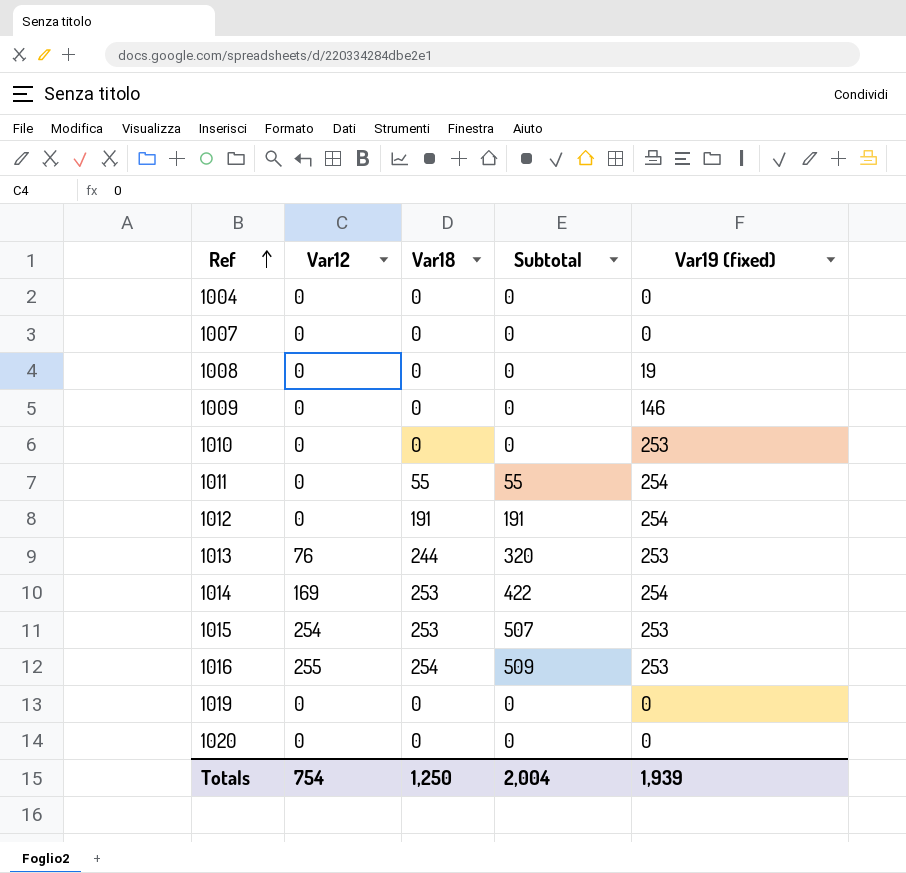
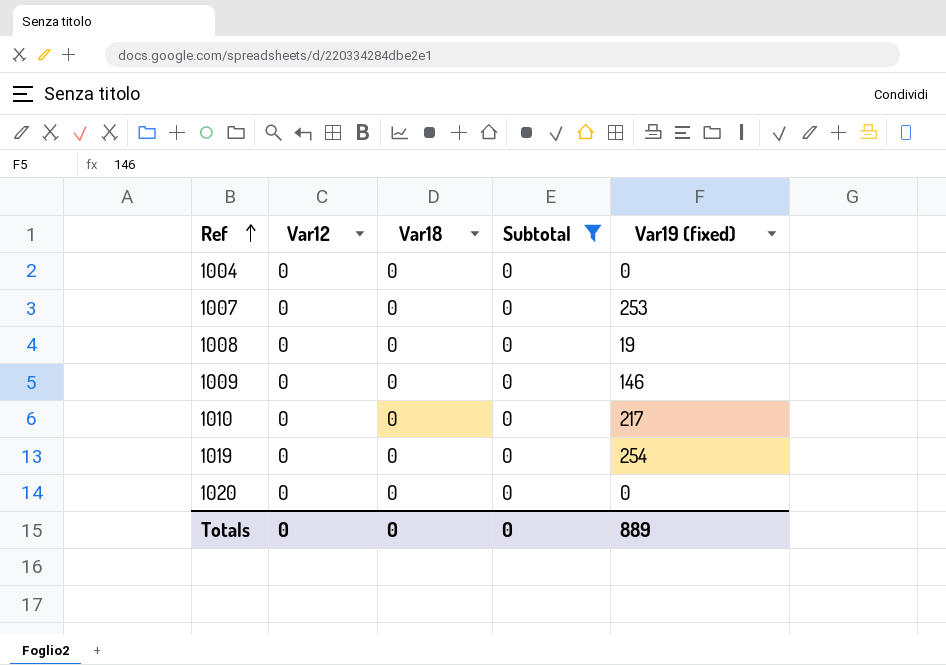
filter: none -> Subtotal = 0
1007 | Var19 (fixed): 0 -> 253
1010 | Var19 (fixed): 253 -> 217
1019 | Var19 (fixed): 0 -> 254
Totals | Var12: 754 -> 0
Totals | Var18: 1,250 -> 0
Totals | Subtotal: 2,004 -> 0
Totals | Var19 (fixed): 1,939 -> 889

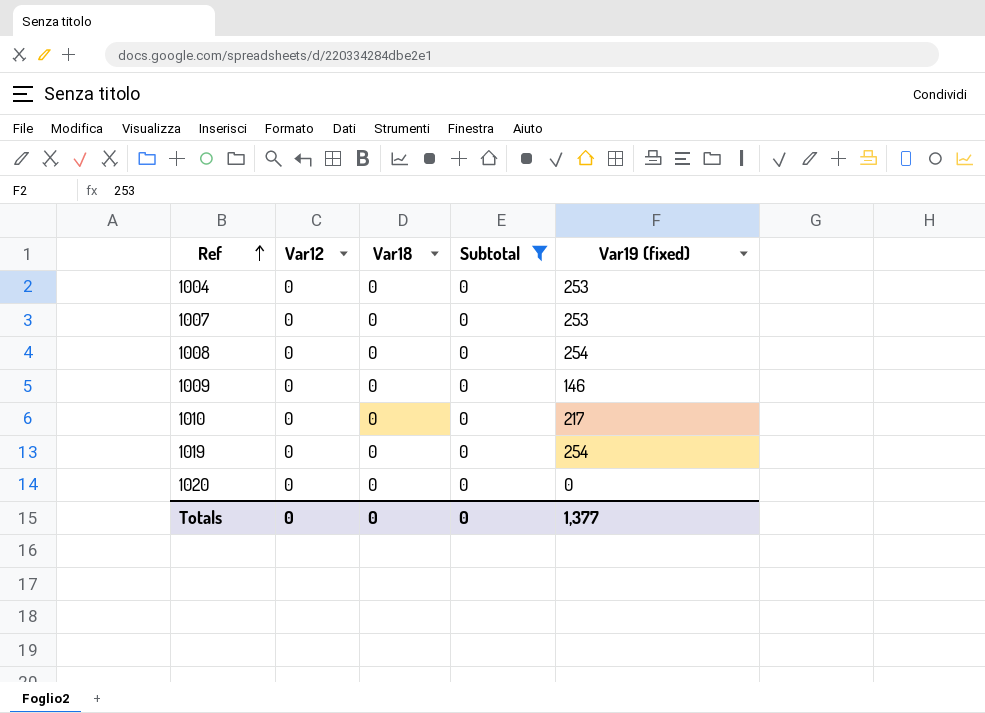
1004 | Var19 (fixed): 0 -> 253
1008 | Var19 (fixed): 19 -> 254
Totals | Var19 (fixed): 889 -> 1,377

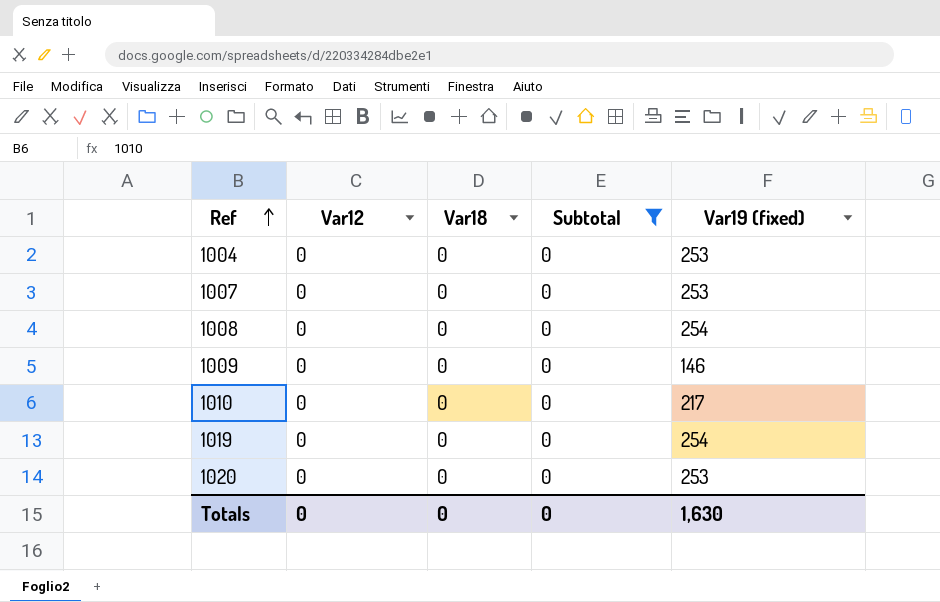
1020 | Var19 (fixed): 0 -> 253
Totals | Var19 (fixed): 1,377 -> 1,630

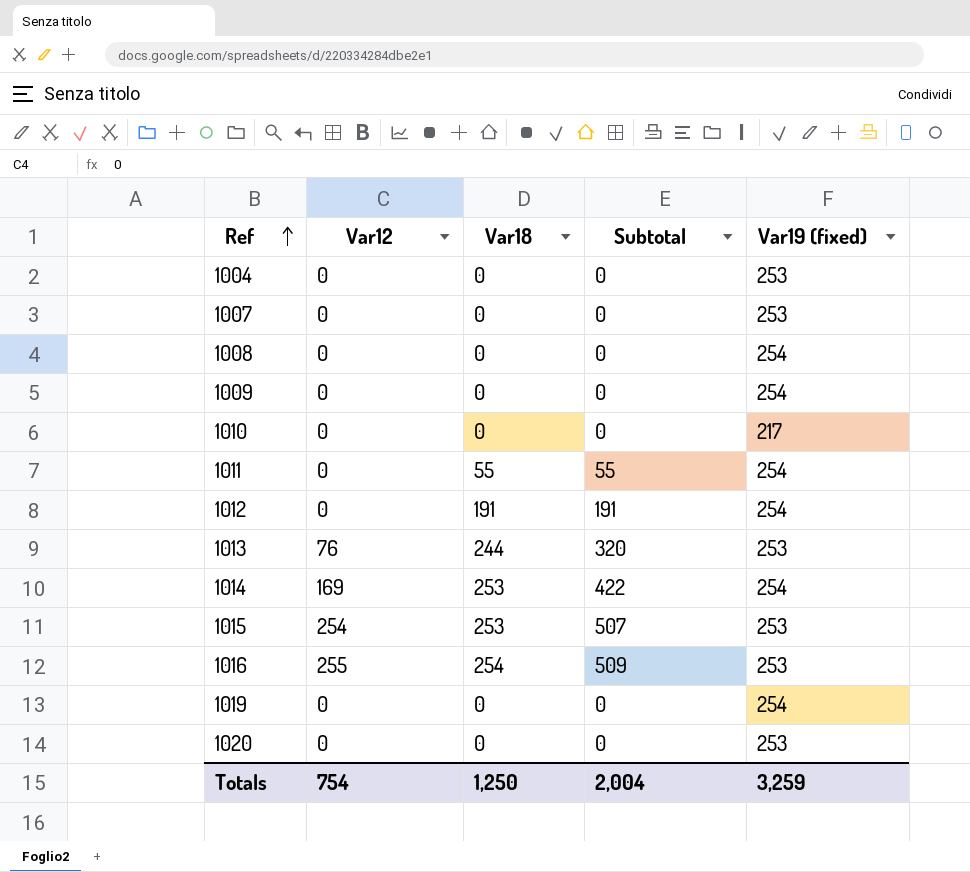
filter: Subtotal = 0 -> none
1009 | Var19 (fixed): 146 -> 254
Totals | Var12: 0 -> 754
Totals | Var18: 0 -> 1,250
Totals | Subtotal: 0 -> 2,004
Totals | Var19 (fixed): 1,630 -> 3,259

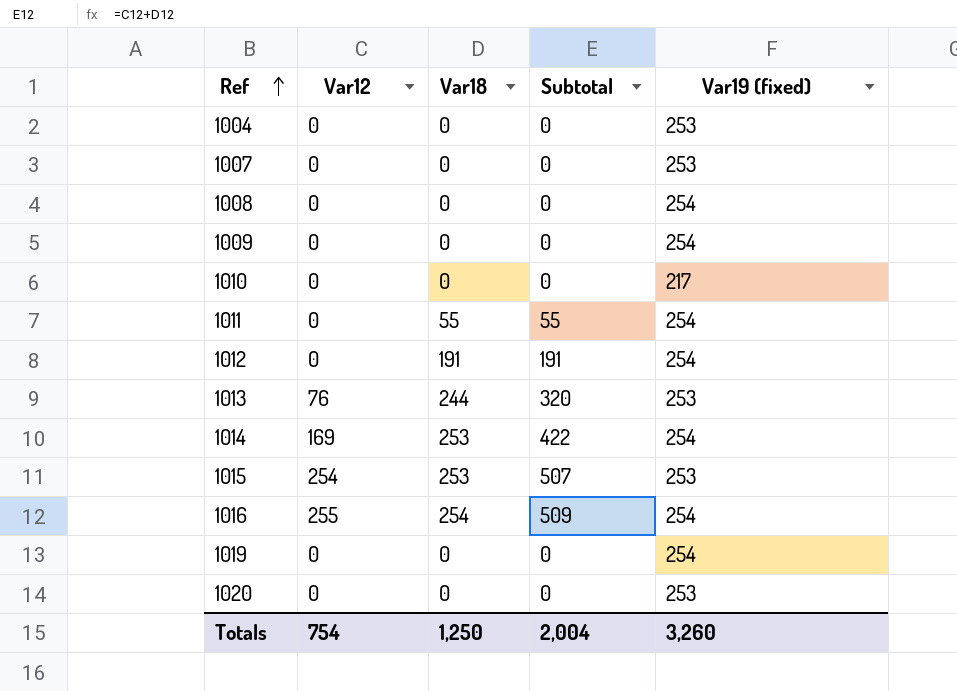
1016 | Var19 (fixed): 253 -> 254
Totals | Var19 (fixed): 3,259 -> 3,260

